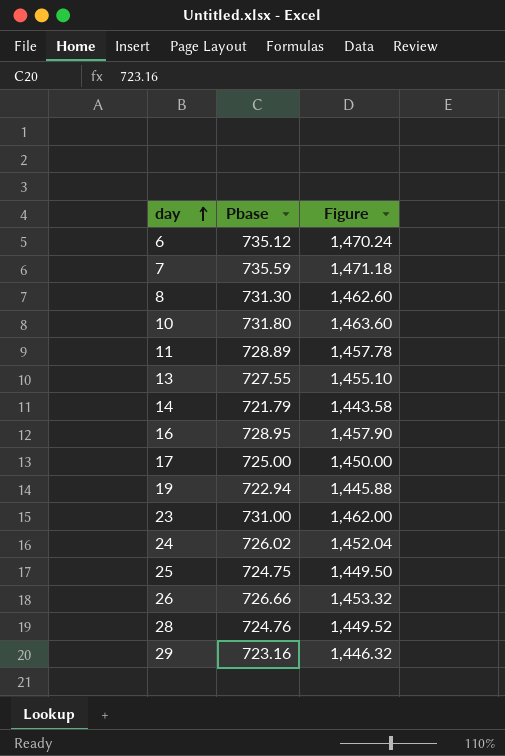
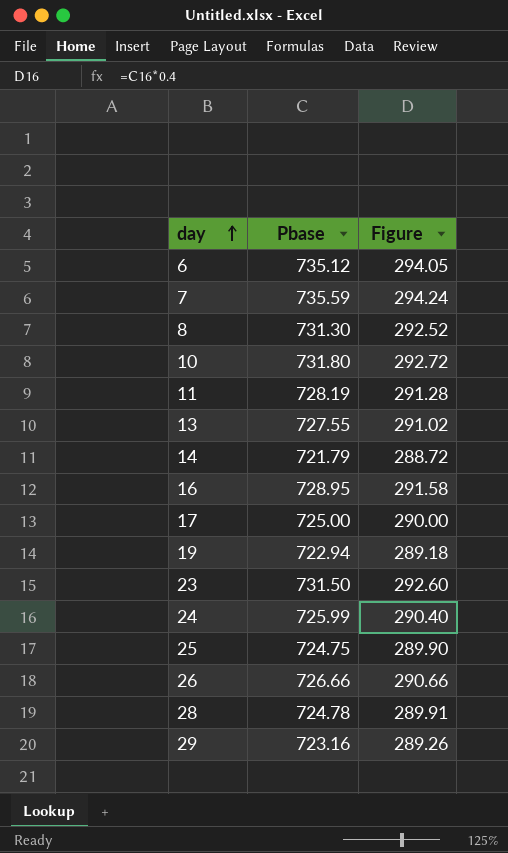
column Figure | formula: [Pbase] * 2 -> [Pbase] * 0.4
11 | Pbase: 728.89 -> 728.19
23 | Pbase: 731.00 -> 731.50
24 | Pbase: 726.02 -> 725.99
28 | Pbase: 724.76 -> 724.78

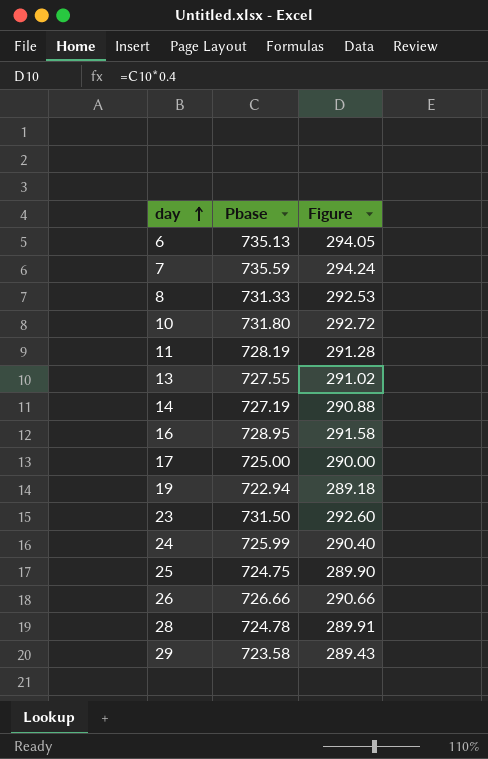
6 | Pbase: 735.12 -> 735.13
8 | Pbase: 731.30 -> 731.33
8 | Figure: 292.52 -> 292.53
14 | Pbase: 721.79 -> 727.19
14 | Figure: 288.72 -> 290.88
29 | Pbase: 723.16 -> 723.58
29 | Figure: 289.26 -> 289.43

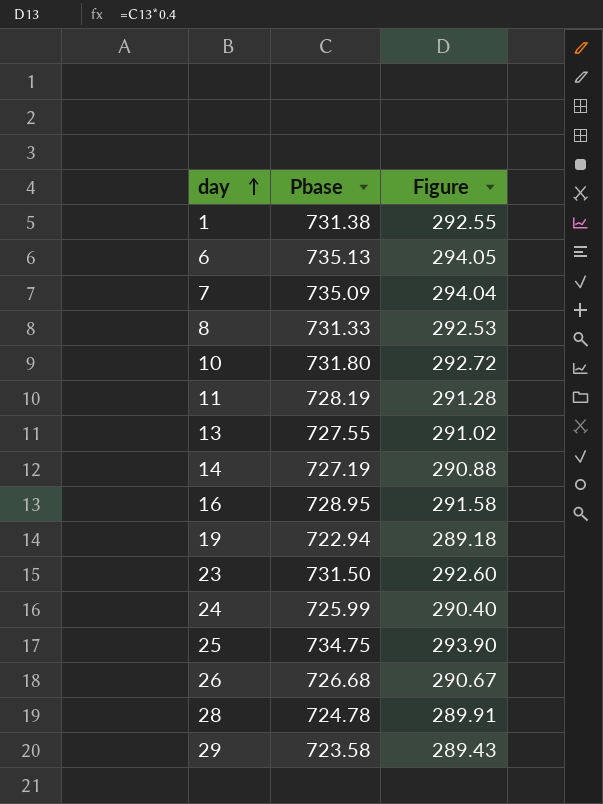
row 17: 725.00 | 290.00 -> none
row 1: none -> 731.38 | 292.55
7 | Pbase: 735.59 -> 735.09
7 | Figure: 294.24 -> 294.04
25 | Pbase: 724.75 -> 734.75
25 | Figure: 289.90 -> 293.90
26 | Pbase: 726.66 -> 726.68
26 | Figure: 290.66 -> 290.67

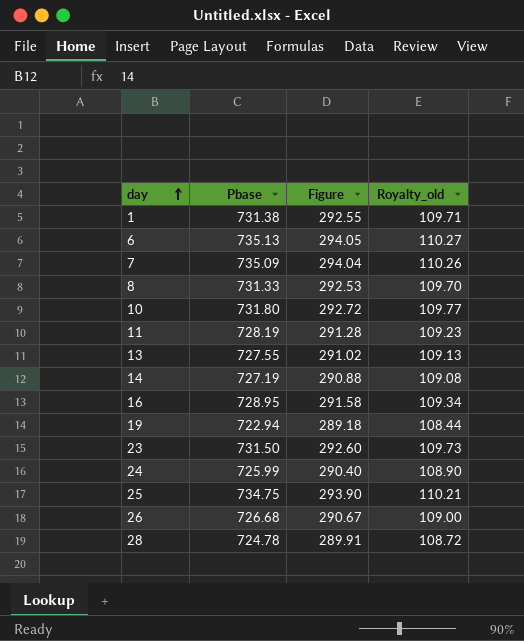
column Royalty_old | formula: none -> [Pbase] * 0.15
row 29: 723.58 | 289.43 -> none

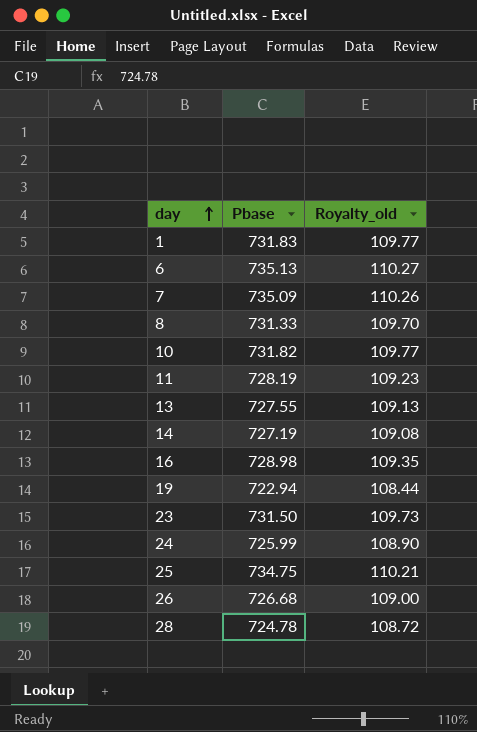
column Figure | formula: [Pbase] * 0.4 -> none
1 | Pbase: 731.38 -> 731.83
1 | Royalty_old: 109.71 -> 109.77
10 | Pbase: 731.80 -> 731.82
16 | Pbase: 728.95 -> 728.98
16 | Royalty_old: 109.34 -> 109.35

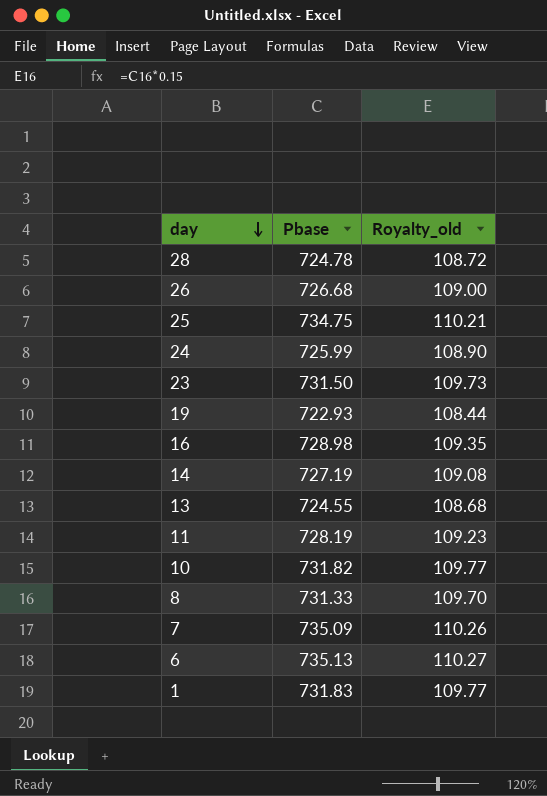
row order: day ascending -> day descending
19 | Pbase: 722.94 -> 722.93
13 | Pbase: 727.55 -> 724.55
13 | Royalty_old: 109.13 -> 108.68

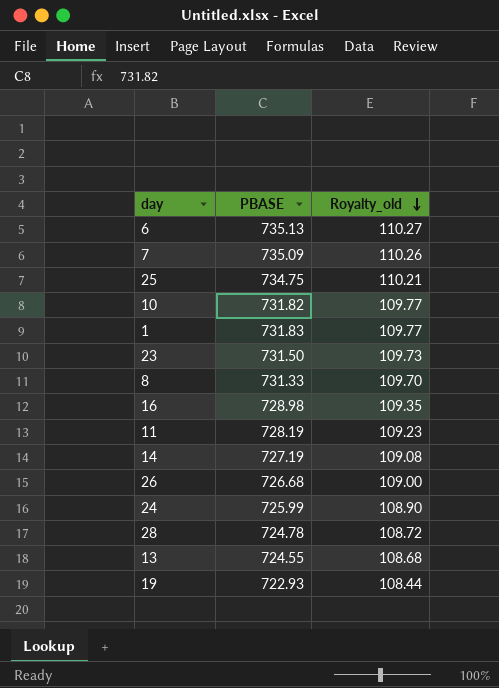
row order: day descending -> Royalty_old descending
column name: Pbase -> PBASE

